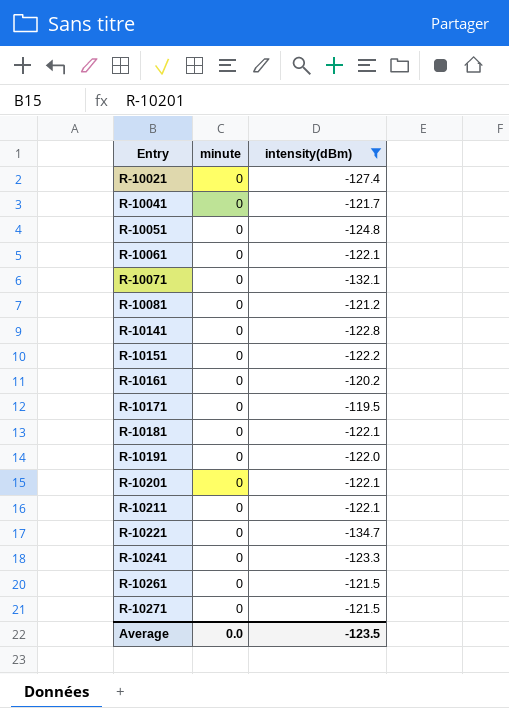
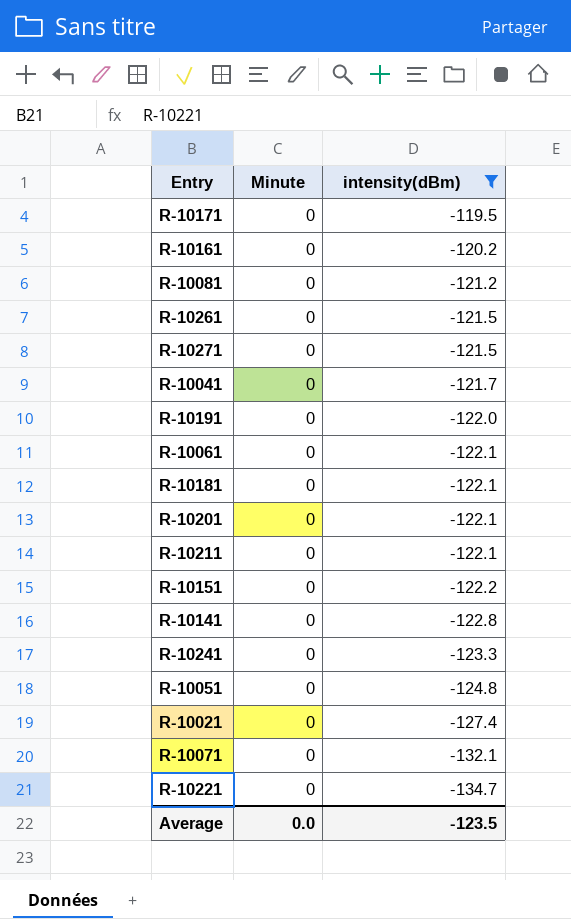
row order: Entry ascending -> intensity(dBm) descending
column name: minute -> Minute

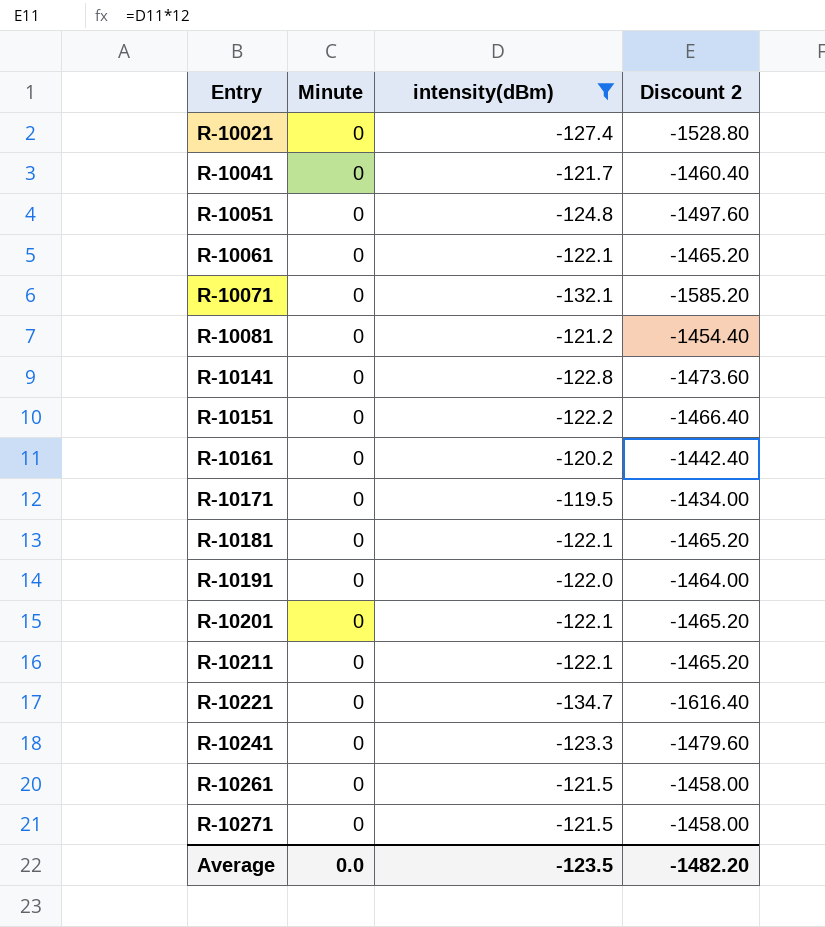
row order: intensity(dBm) descending -> Entry ascending
column Discount 2 | formula: none -> [intensity(dBm)] * 12

